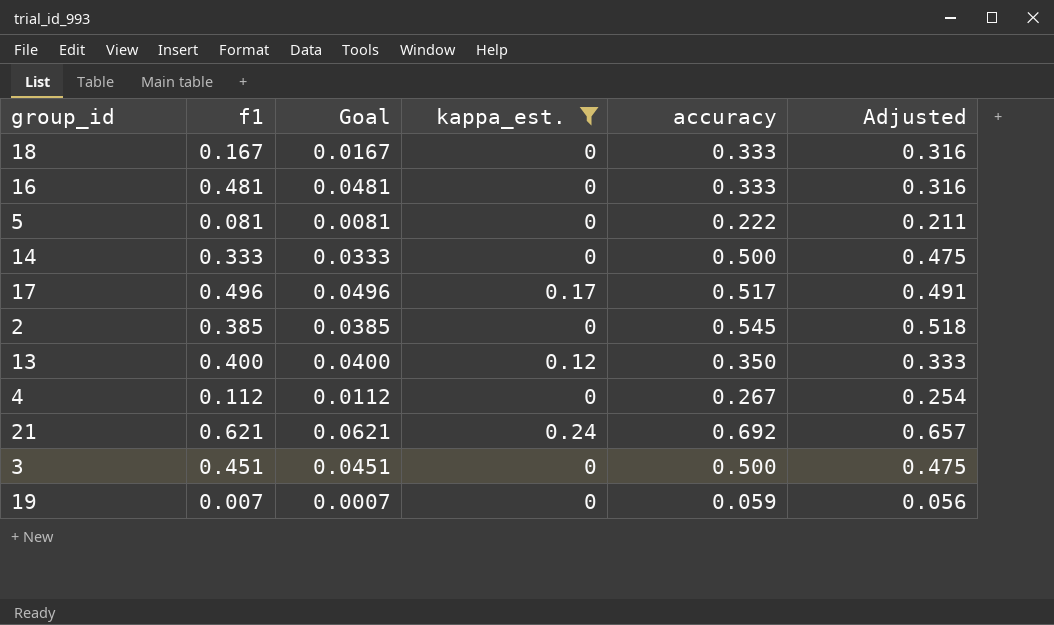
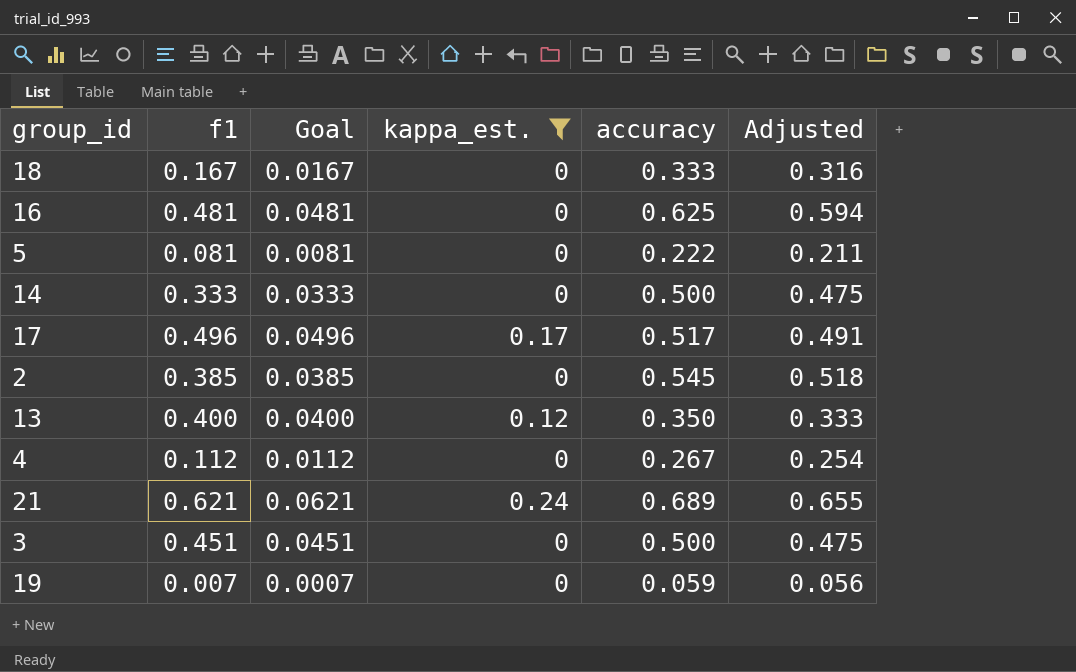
16 | accuracy: 0.333 -> 0.625
16 | Adjusted: 0.316 -> 0.594
21 | accuracy: 0.692 -> 0.689
21 | Adjusted: 0.657 -> 0.655

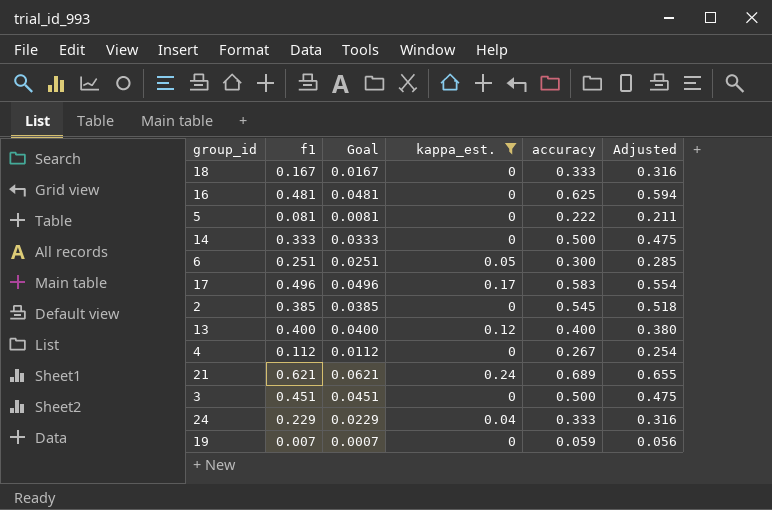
row 6: none -> 0.251 | 0.0251 | 0.05 | 0.300 | 0.285
17 | accuracy: 0.517 -> 0.583
17 | Adjusted: 0.491 -> 0.554
13 | accuracy: 0.350 -> 0.400
13 | Adjusted: 0.333 -> 0.380
row 24: none -> 0.229 | 0.0229 | 0.04 | 0.333 | 0.316

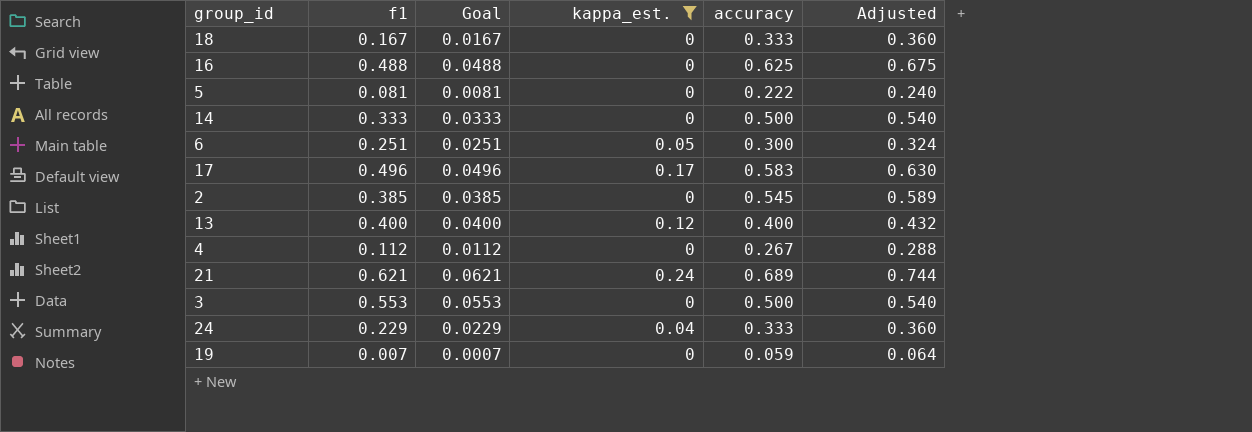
column Adjusted | formula: [accuracy] * 0.95 -> [accuracy] * 1.08
16 | f1: 0.481 -> 0.488
16 | Goal: 0.0481 -> 0.0488
3 | f1: 0.451 -> 0.553
3 | Goal: 0.0451 -> 0.0553

